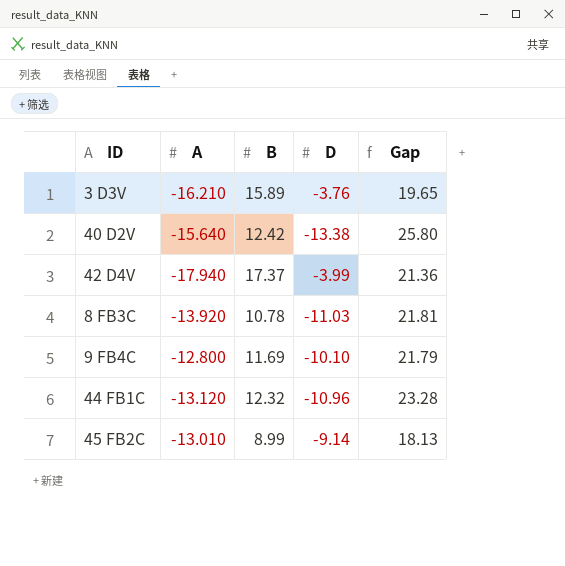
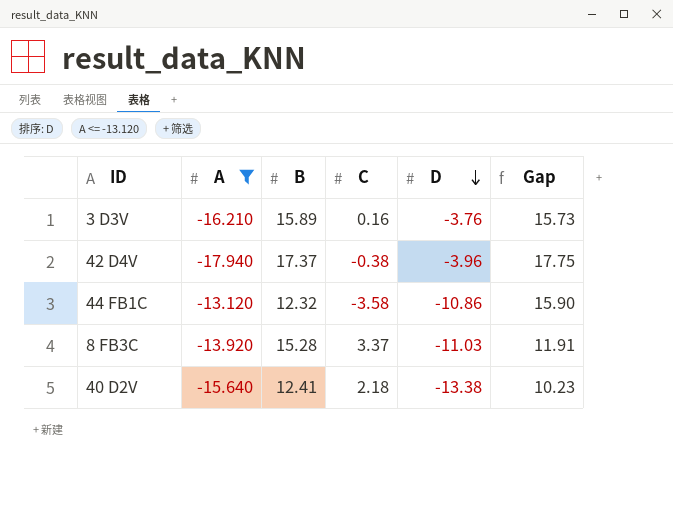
filter: none -> A <= -13.120
row order: none -> D descending
column C | position: none -> 4
column Gap | formula: [B] - [D] -> [B] - [C]
42 D4V | D: -3.99 -> -3.96
44 FB1C | D: -10.96 -> -10.86
8 FB3C | B: 10.78 -> 15.28
40 D2V | B: 12.42 -> 12.41

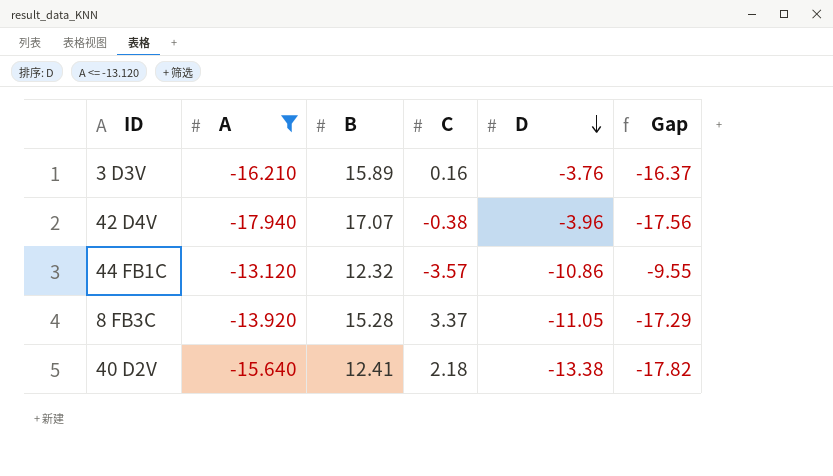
column Gap | formula: [B] - [C] -> [A] - [C]
42 D4V | B: 17.37 -> 17.07
44 FB1C | C: -3.58 -> -3.57
8 FB3C | D: -11.03 -> -11.05

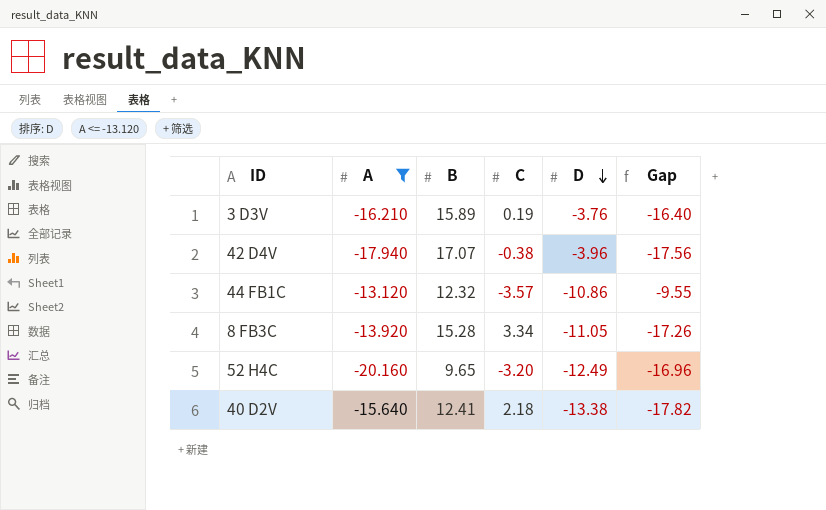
3 D3V | C: 0.16 -> 0.19
3 D3V | Gap: -16.37 -> -16.40
8 FB3C | C: 3.37 -> 3.34
8 FB3C | Gap: -17.29 -> -17.26
row 52 H4C: none -> -20.160 | 9.65 | -3.20 | -12.49 | -16.96

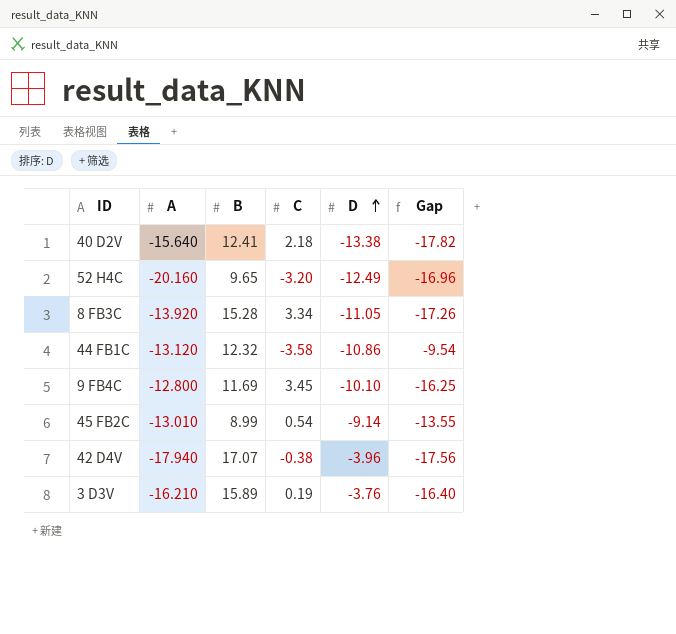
filter: A <= -13.120 -> none
row order: D descending -> D ascending
44 FB1C | C: -3.57 -> -3.58
44 FB1C | Gap: -9.55 -> -9.54

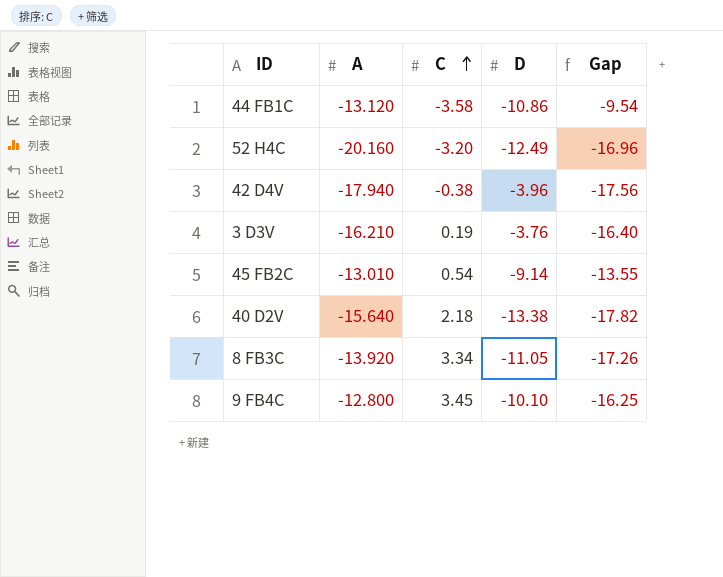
row order: D ascending -> C ascending
column B | position: 3 -> none

